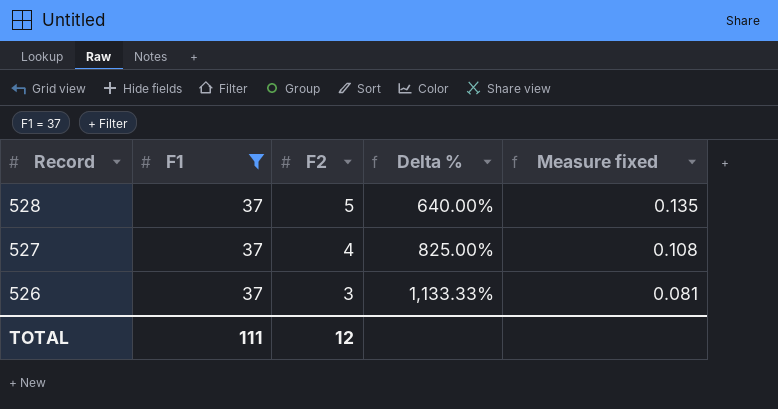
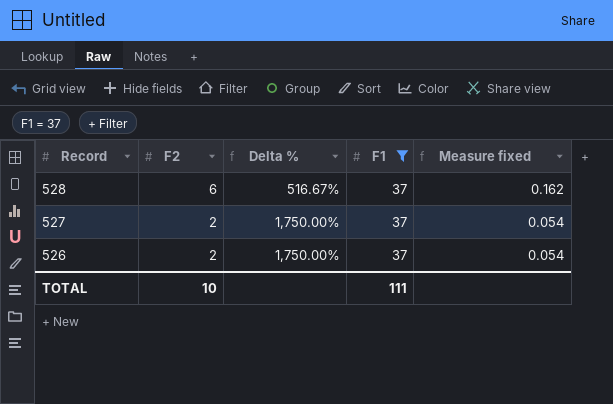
column F1 | position: 2 -> 4
528 | F2: 5 -> 6
528 | Delta %: 640.00% -> 516.67%
528 | Measure fixed: 0.135 -> 0.162
527 | F2: 4 -> 2
527 | Delta %: 825.00% -> 1,750.00%
527 | Measure fixed: 0.108 -> 0.054
526 | F2: 3 -> 2
526 | Delta %: 1,133.33% -> 1,750.00%
526 | Measure fixed: 0.081 -> 0.054
TOTAL | F2: 12 -> 10

